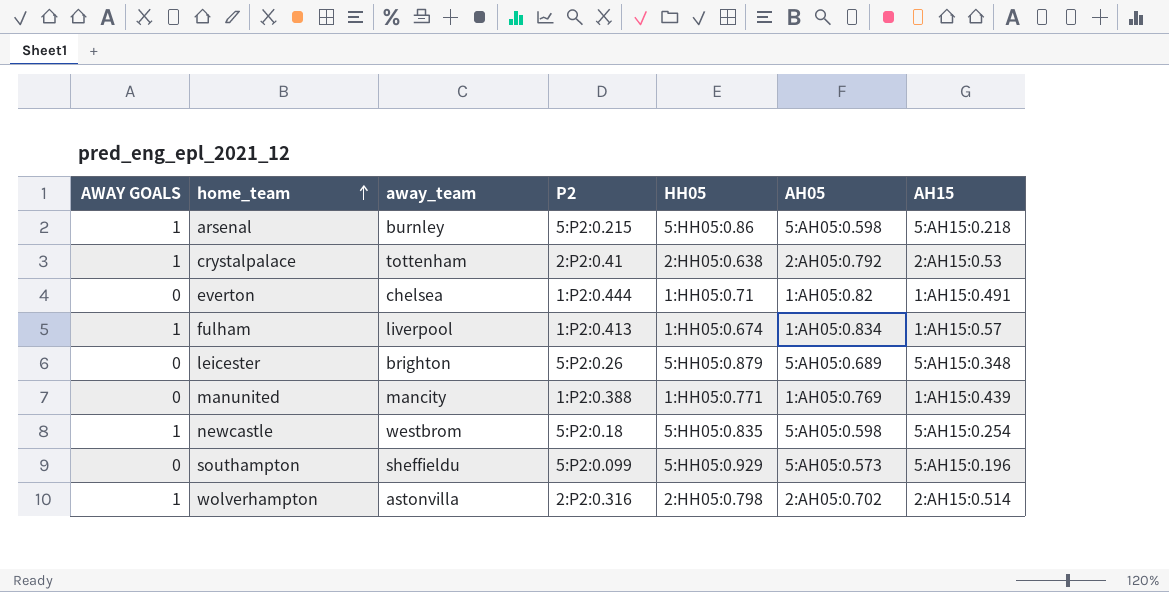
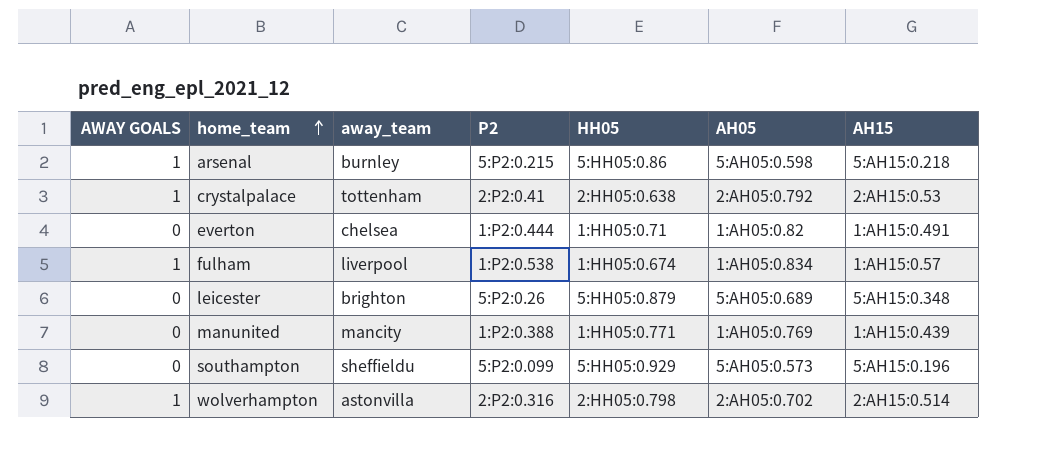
row newcastle: 1 | westbrom | 5:P2:0.18 | 5:HH05:0.835 | 5:AH05:0.598 | 5:AH15:0.254 -> none
fulham | P2: 1:P2:0.413 -> 1:P2:0.538

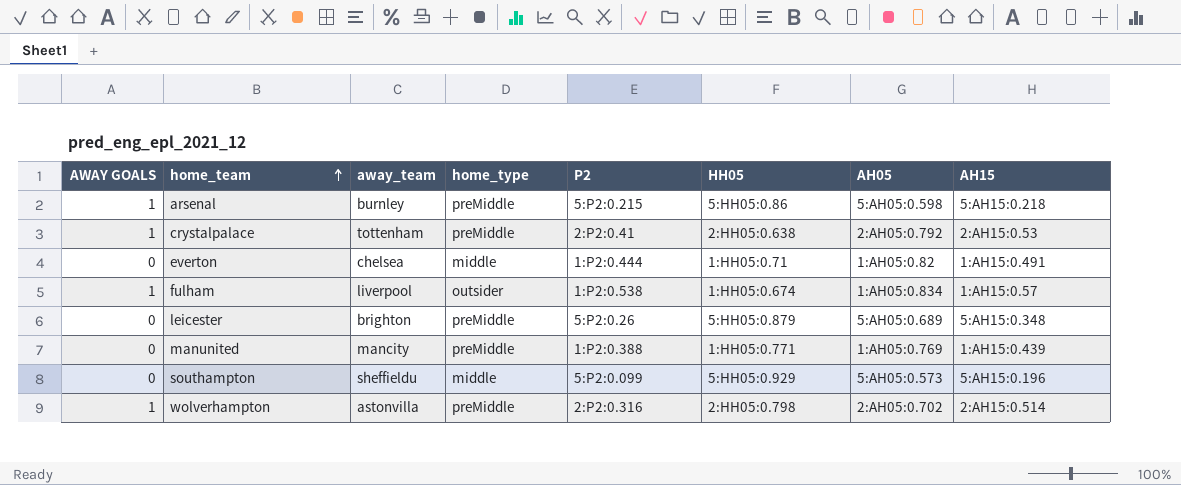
column home_type | position: none -> 4

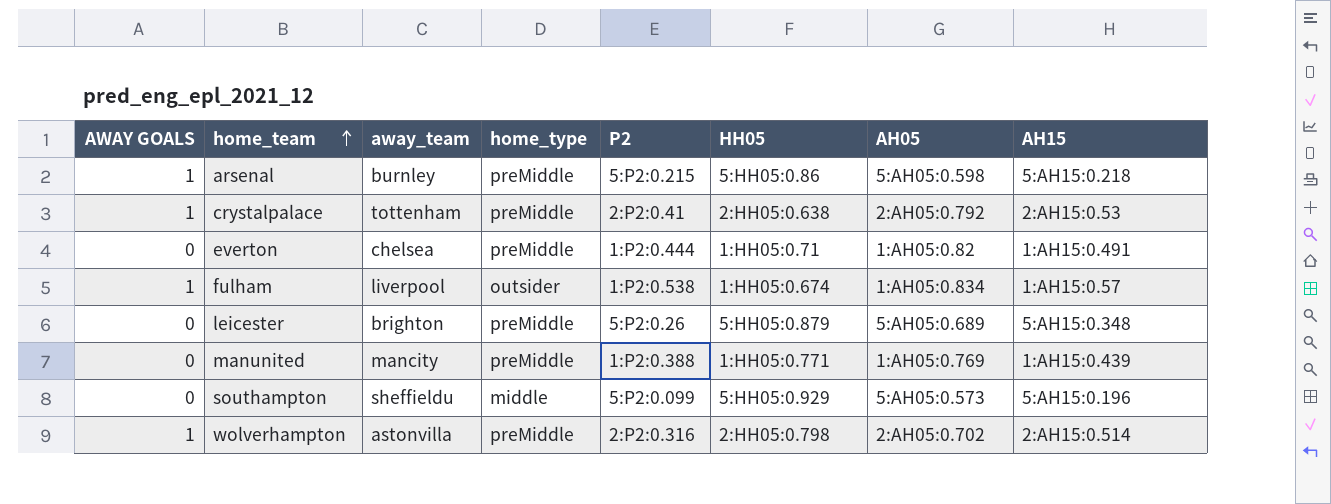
everton | home_type: middle -> preMiddle

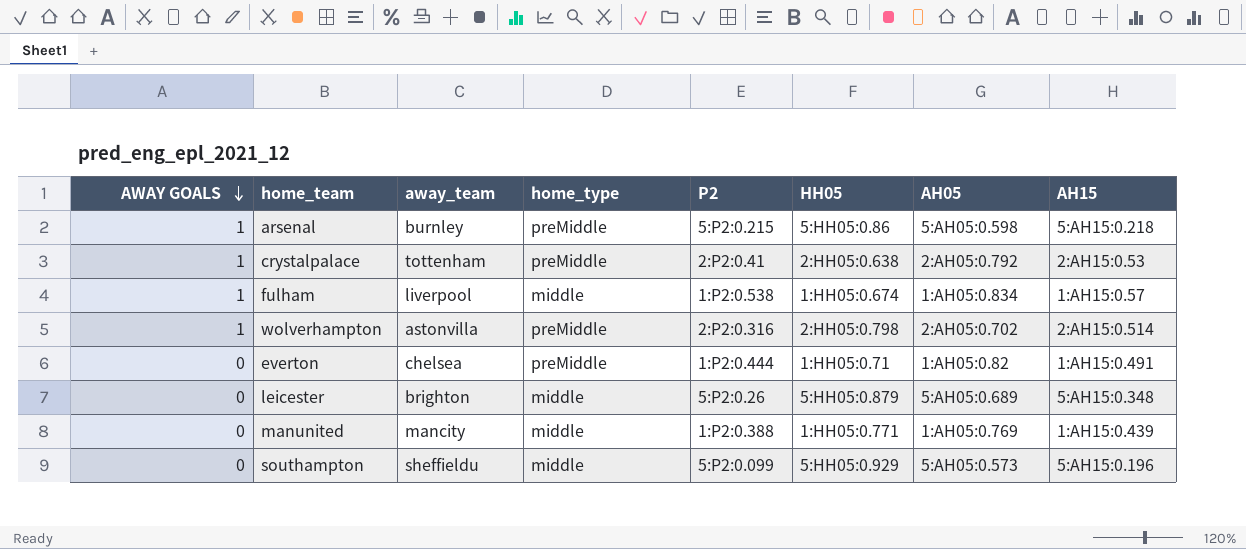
row order: home_team ascending -> AWAY GOALS descending
fulham | home_type: outsider -> middle
leicester | home_type: preMiddle -> middle
manunited | home_type: preMiddle -> middle

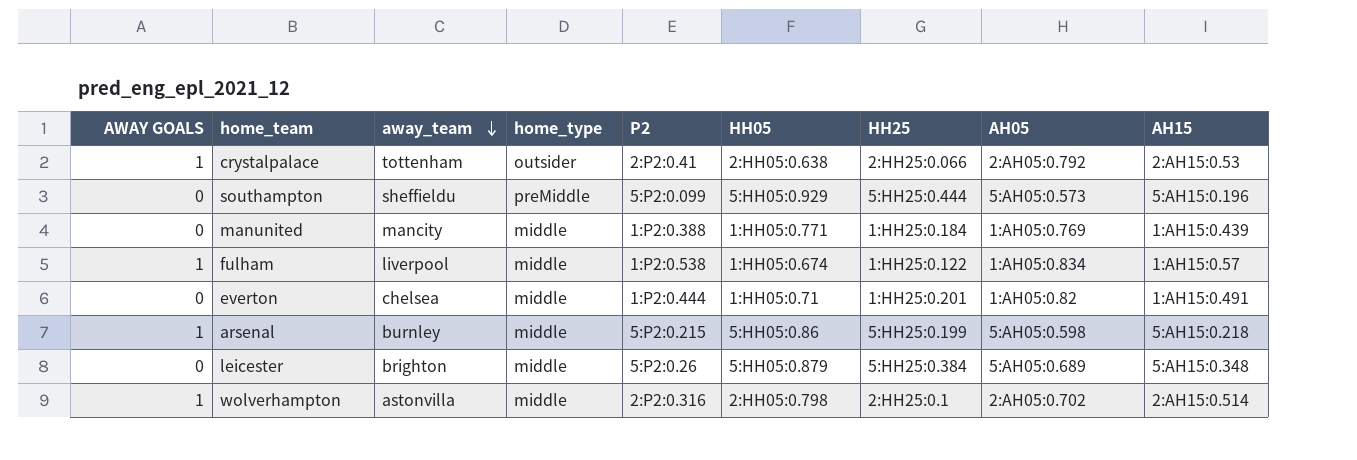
row order: AWAY GOALS descending -> away_team descending
column HH25 | position: none -> 7
crystalpalace | home_type: preMiddle -> outsider
southampton | home_type: middle -> preMiddle
everton | home_type: preMiddle -> middle
arsenal | home_type: preMiddle -> middle
wolverhampton | home_type: preMiddle -> middle

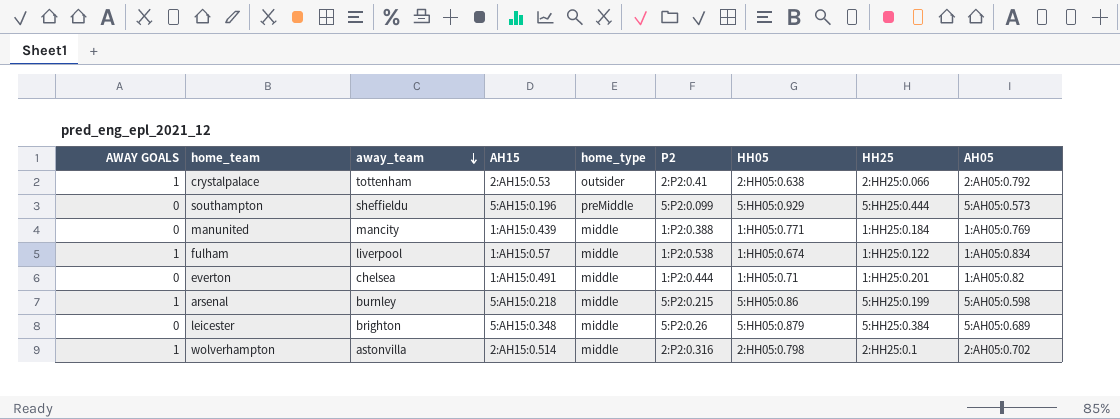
column AH15 | position: 9 -> 4

